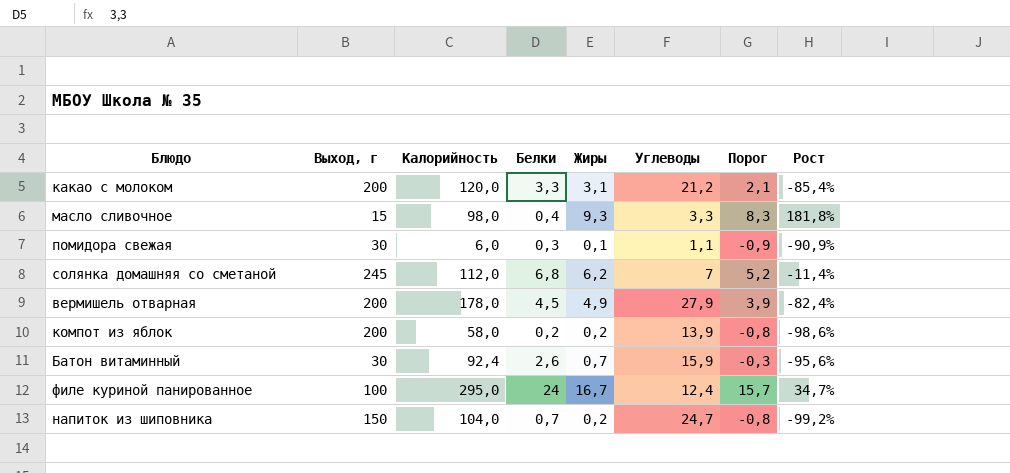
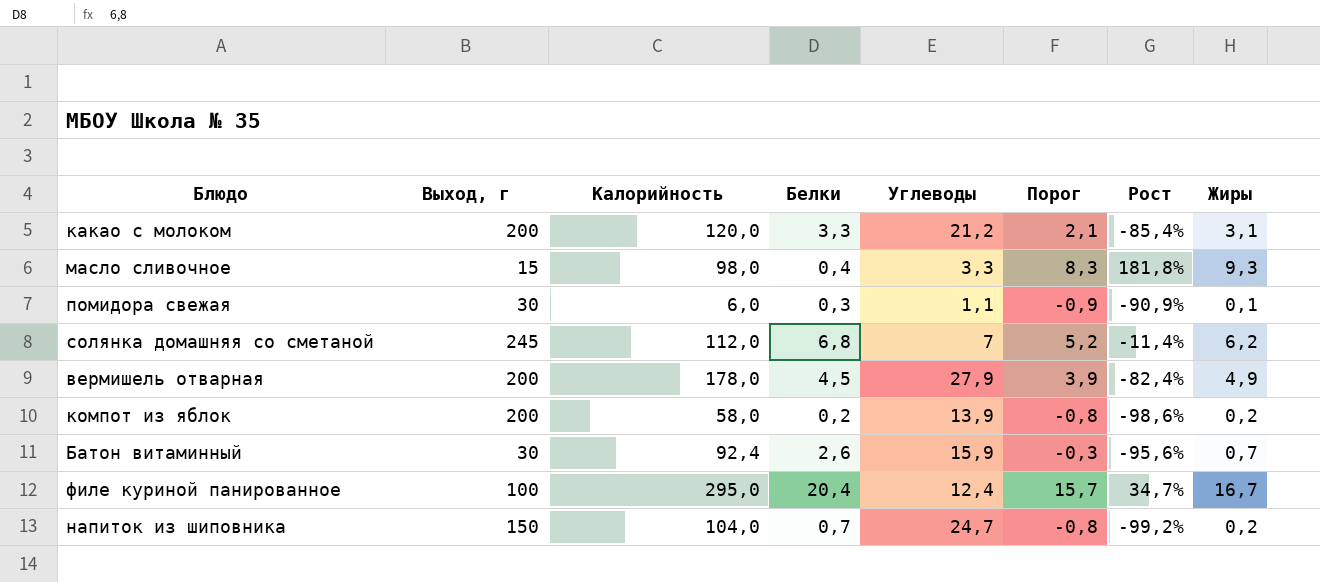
column Жиры | position: 5 -> 8
филе куриной панированное | Белки: 24 -> 20,4

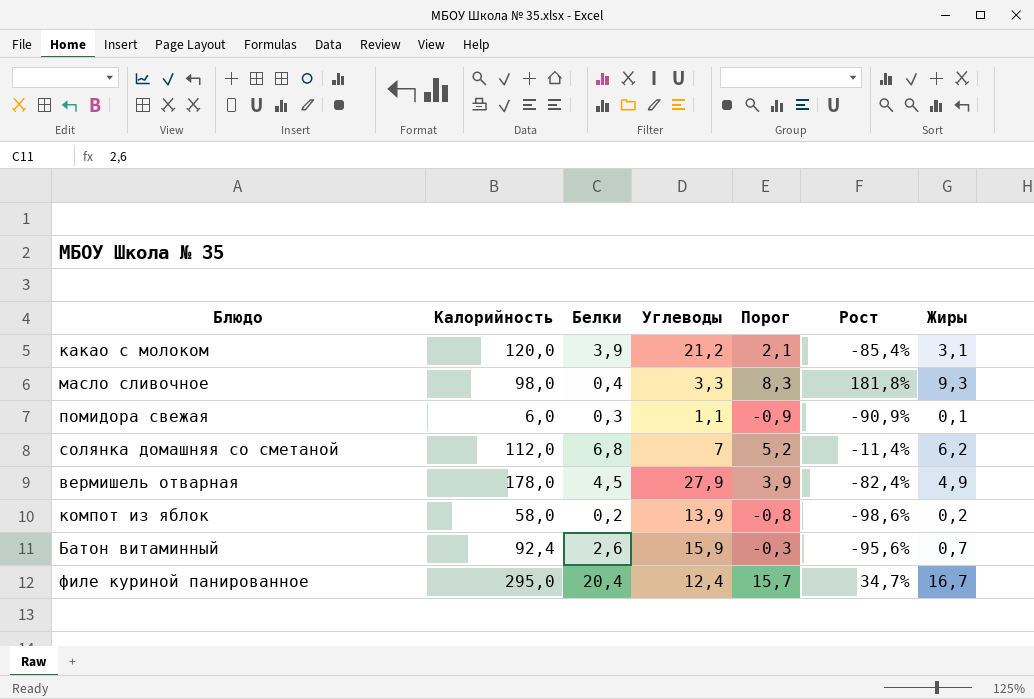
column Выход, г | position: 2 -> none
row напиток из шиповника: 150 | 104,0 | 0,7 | 24,7 | -0,8 | -99,2% | 0,2 -> none
какао с молоком | Белки: 3,3 -> 3,9

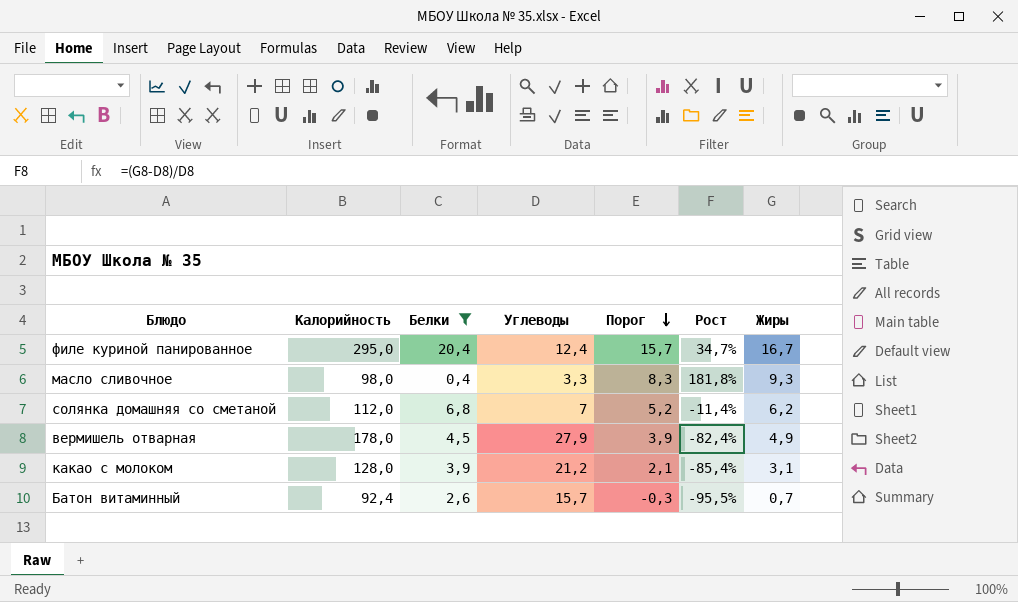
filter: none -> Белки >= 0,4
row order: none -> Порог descending
какао с молоком | Калорийность: 120,0 -> 128,0
Батон витаминный | Углеводы: 15,9 -> 15,7
Батон витаминный | Рост: -95,6% -> -95,5%

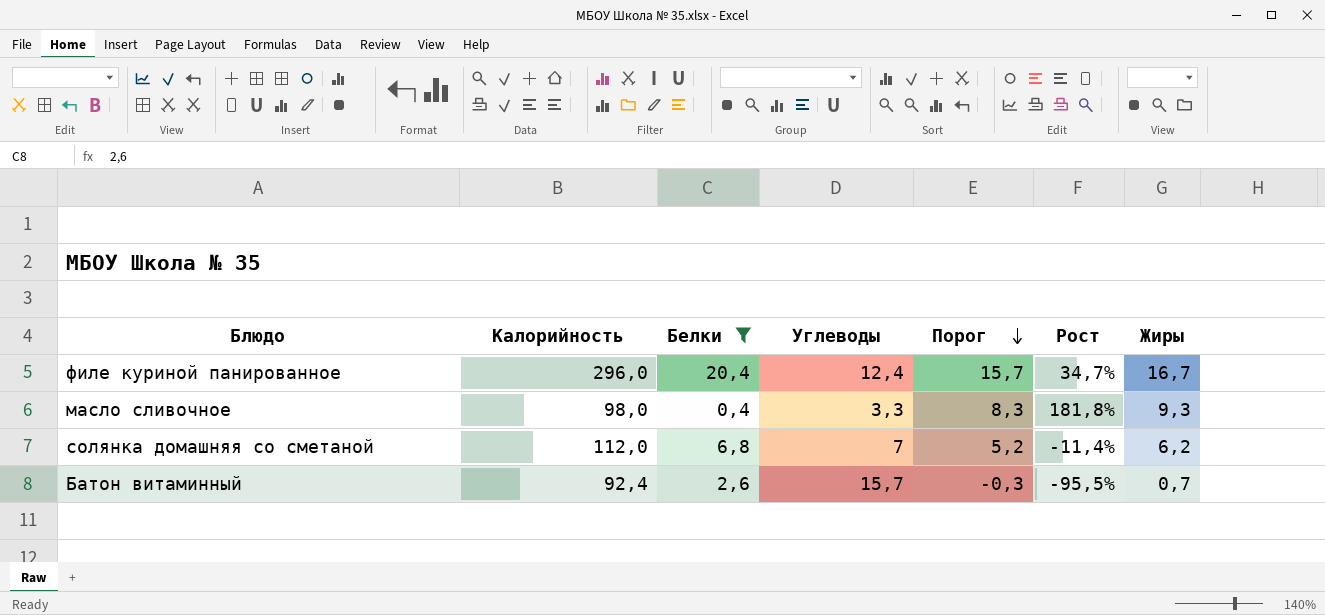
row вермишель отварная: 178,0 | 4,5 | 27,9 | 3,9 | -82,4% | 4,9 -> none
row какао с молоком: 128,0 | 3,9 | 21,2 | 2,1 | -85,4% | 3,1 -> none
филе куриной панированное | Калорийность: 295,0 -> 296,0

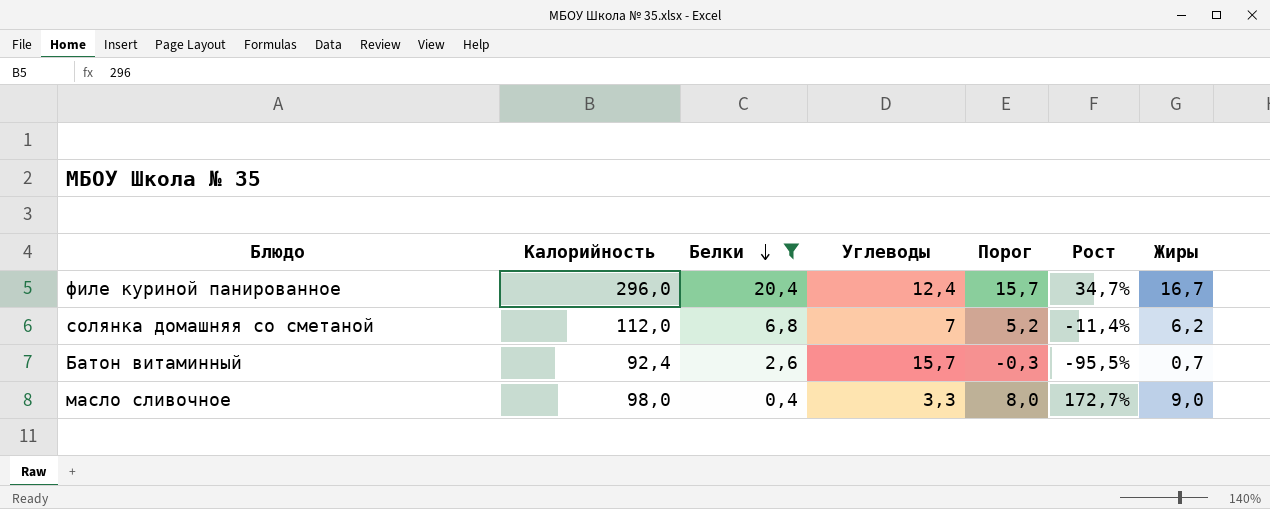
row order: Порог descending -> Белки descending
масло сливочное | Порог: 8,3 -> 8,0
масло сливочное | Рост: 181,8% -> 172,7%
масло сливочное | Жиры: 9,3 -> 9,0

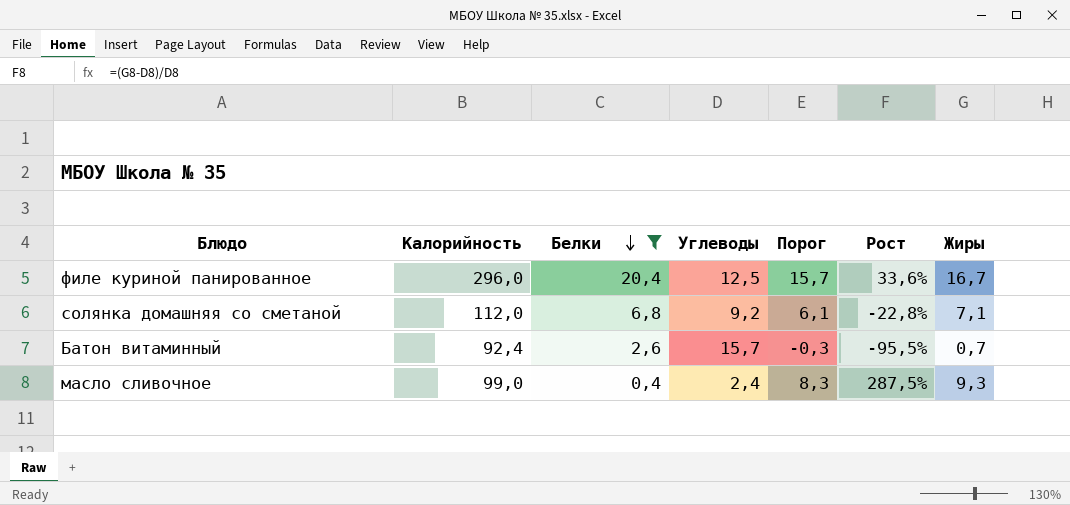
филе куриной панированное | Углеводы: 12,4 -> 12,5
филе куриной панированное | Рост: 34,7% -> 33,6%
солянка домашняя со сметаной | Углеводы: 7 -> 9,2
солянка домашняя со сметаной | Порог: 5,2 -> 6,1
солянка домашняя со сметаной | Рост: -11,4% -> -22,8%
солянка домашняя со сметаной | Жиры: 6,2 -> 7,1
масло сливочное | Калорийность: 98,0 -> 99,0
масло сливочное | Углеводы: 3,3 -> 2,4
масло сливочное | Порог: 8,0 -> 8,3
масло сливочное | Рост: 172,7% -> 287,5%
масло сливочное | Жиры: 9,0 -> 9,3

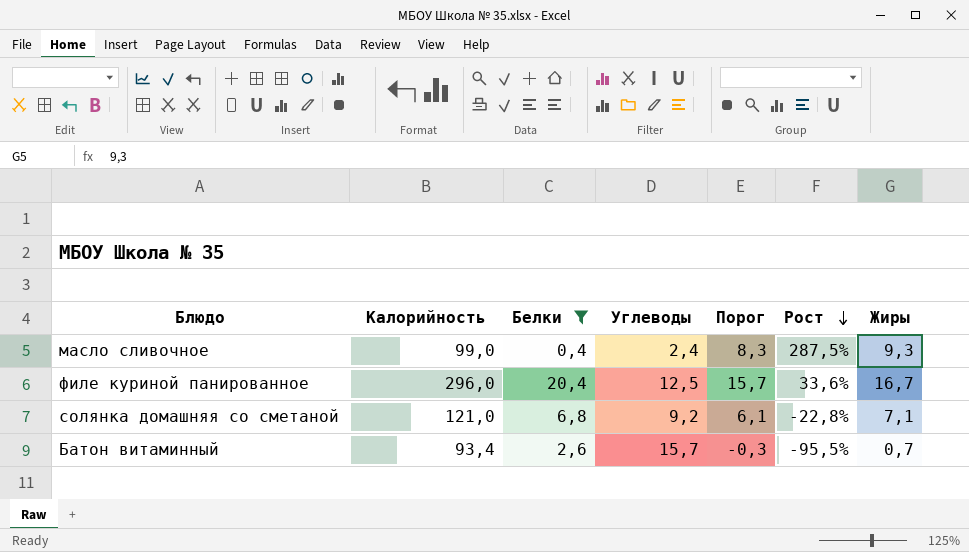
row order: Белки descending -> Рост descending
солянка домашняя со сметаной | Калорийность: 112,0 -> 121,0
Батон витаминный | Калорийность: 92,4 -> 93,4

